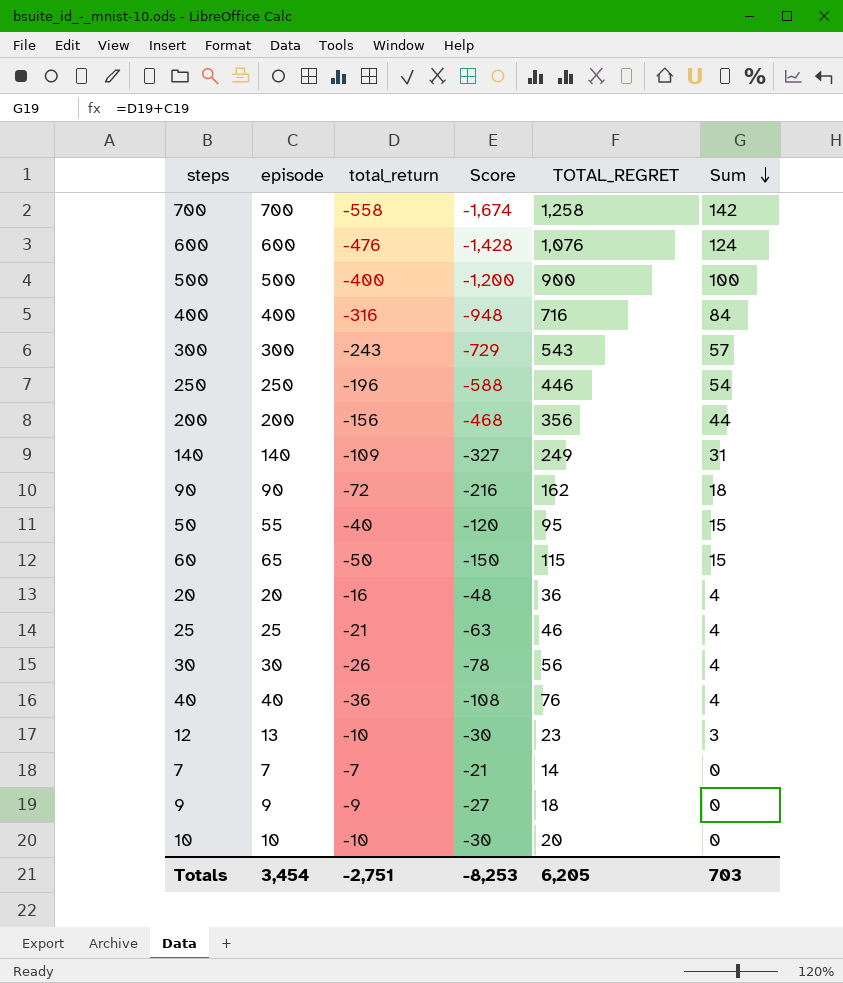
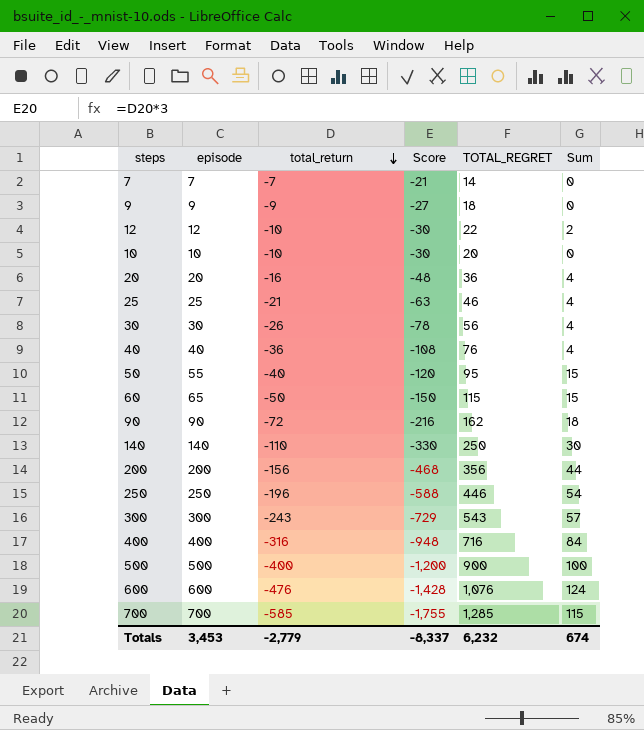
row order: Sum descending -> total_return descending
12 | episode: 13 -> 12
12 | TOTAL_REGRET: 23 -> 22
12 | Sum: 3 -> 2
140 | total_return: -109 -> -110
140 | Score: -327 -> -330
140 | TOTAL_REGRET: 249 -> 250
140 | Sum: 31 -> 30
700 | total_return: -558 -> -585
700 | Score: -1,674 -> -1,755
700 | TOTAL_REGRET: 1,258 -> 1,285
700 | Sum: 142 -> 115
Totals | episode: 3,454 -> 3,453
Totals | total_return: -2,751 -> -2,779
Totals | Score: -8,253 -> -8,337
Totals | TOTAL_REGRET: 6,205 -> 6,232
Totals | Sum: 703 -> 674

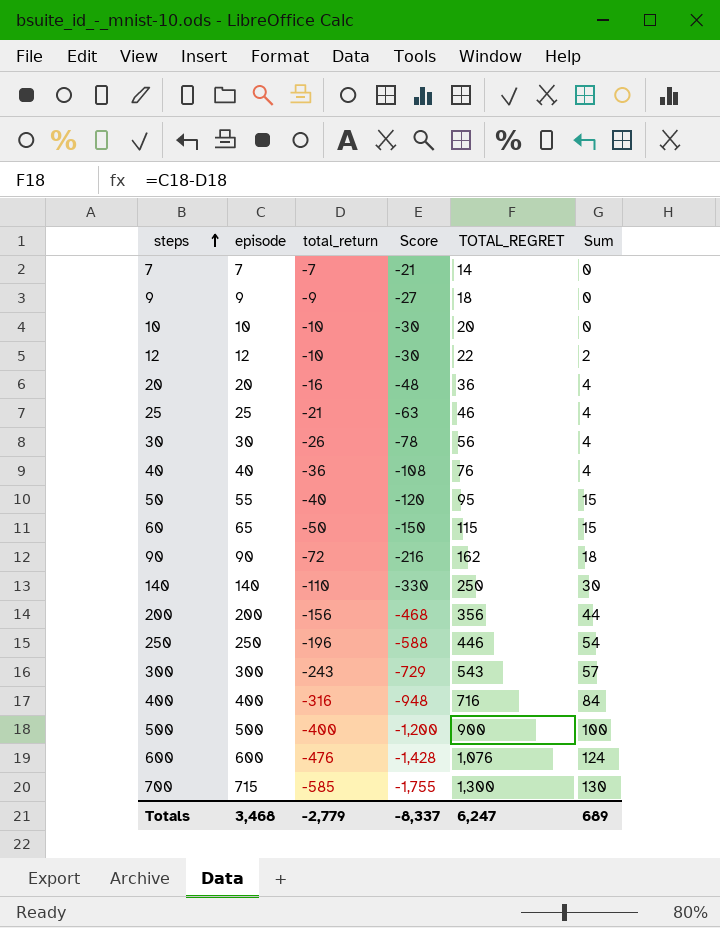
row order: total_return descending -> steps ascending
700 | episode: 700 -> 715
700 | TOTAL_REGRET: 1,285 -> 1,300
700 | Sum: 115 -> 130
Totals | episode: 3,453 -> 3,468
Totals | TOTAL_REGRET: 6,232 -> 6,247
Totals | Sum: 674 -> 689

